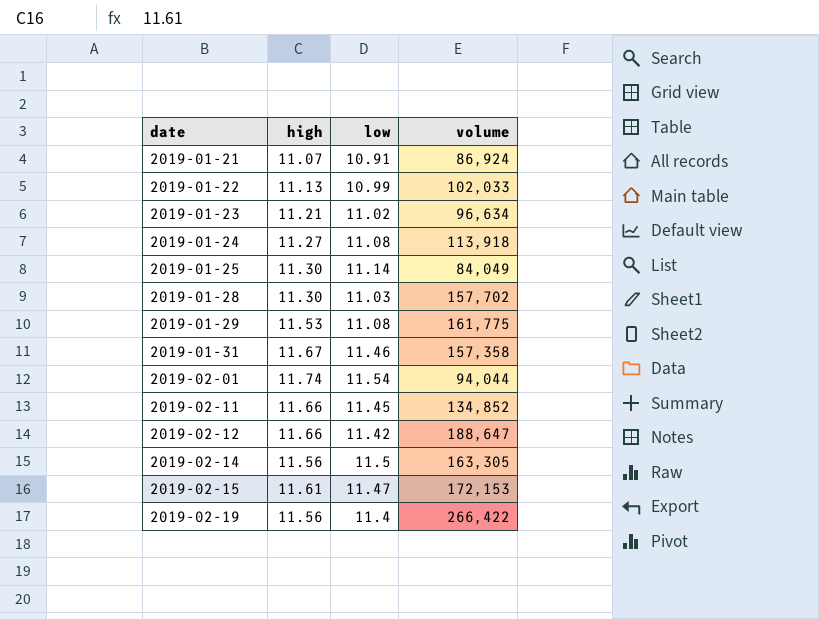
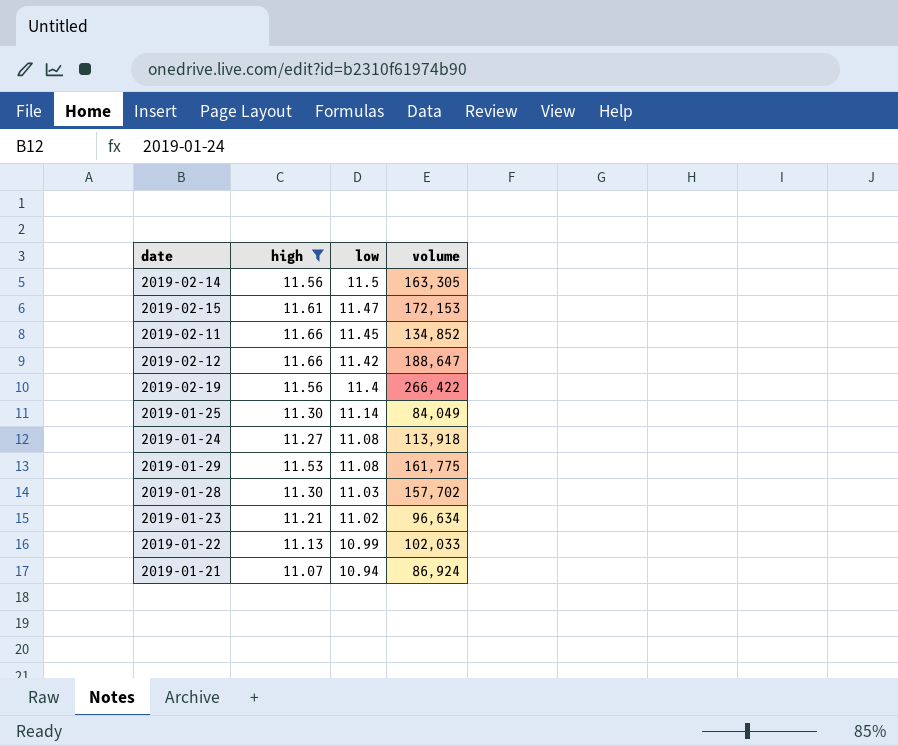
filter: none -> high <= 11.66
row order: date ascending -> low descending
2019-01-21 | low: 10.91 -> 10.94

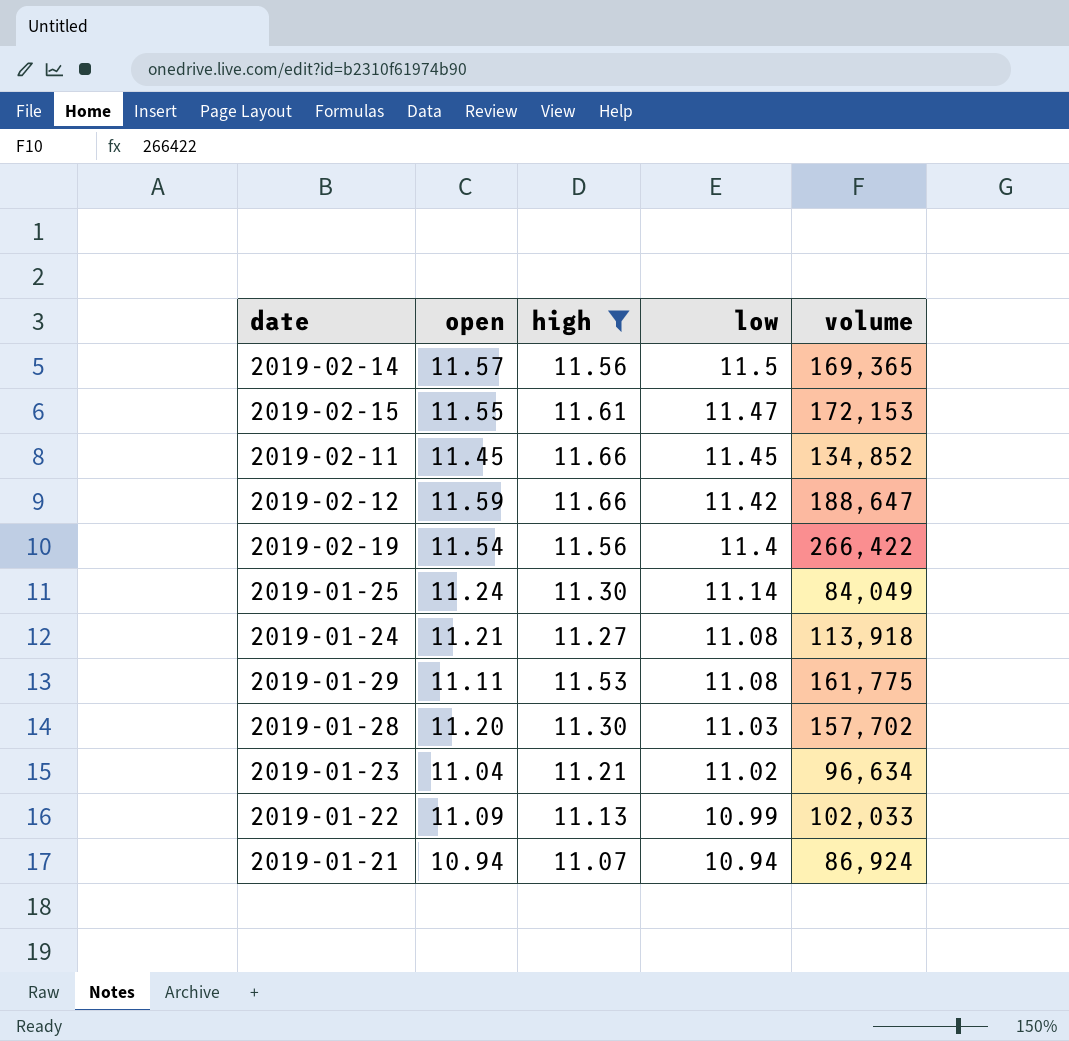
column open | position: none -> 2
2019-02-14 | volume: 163,305 -> 169,365

